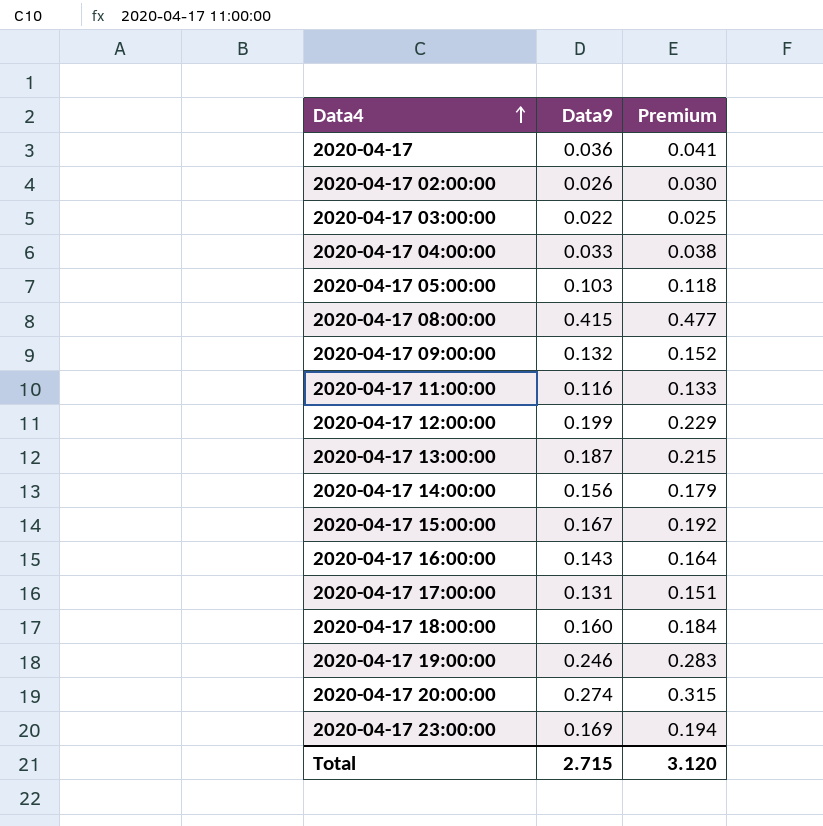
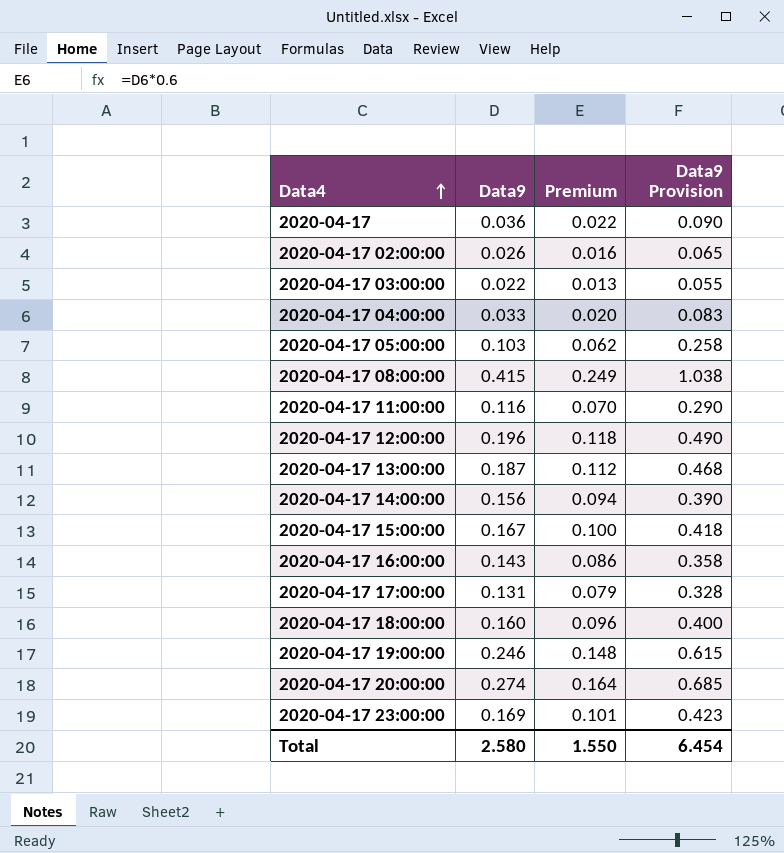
column Premium | formula: [Data9] * 1.15 -> [Data9] * 0.6
column Data9 Provision | formula: none -> [Data9] * 2.5
row 2020-04-17 09:00:00: 0.132 | 0.152 -> none
2020-04-17 12:00:00 | Data9: 0.199 -> 0.196
Total | Data9: 2.715 -> 2.580
Total | Premium: 3.120 -> 1.550

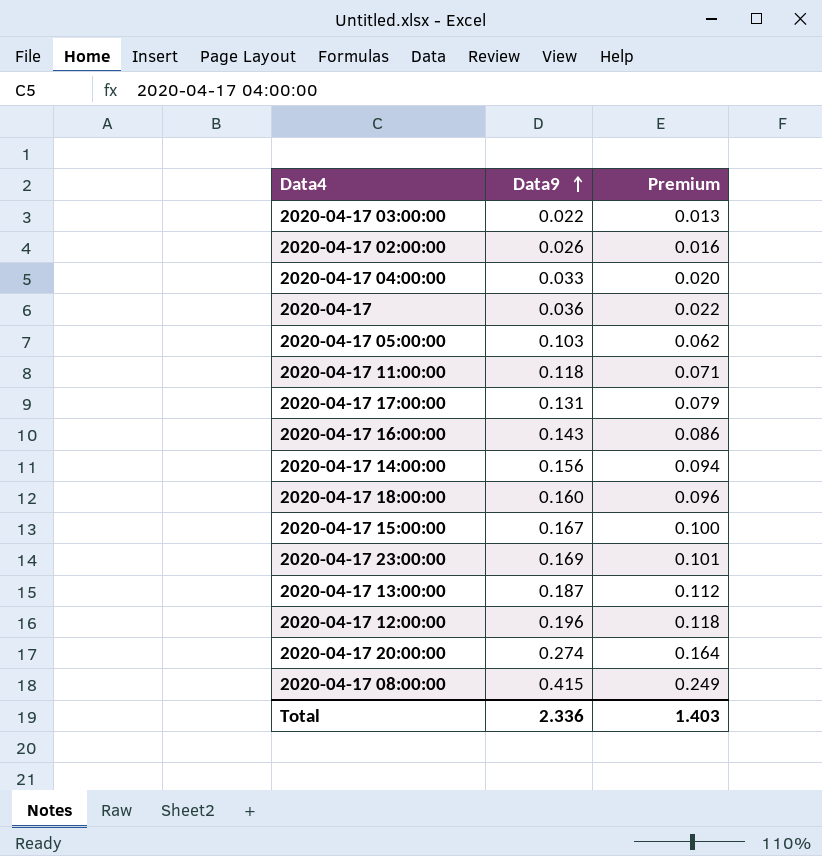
row order: Data4 ascending -> Data9 ascending
column Data9 Provision | formula: [Data9] * 2.5 -> none
row 2020-04-17 19:00:00: 0.246 | 0.148 | 0.615 -> none
2020-04-17 11:00:00 | Data9: 0.116 -> 0.118
2020-04-17 11:00:00 | Premium: 0.070 -> 0.071
Total | Data9: 2.580 -> 2.336
Total | Premium: 1.550 -> 1.403

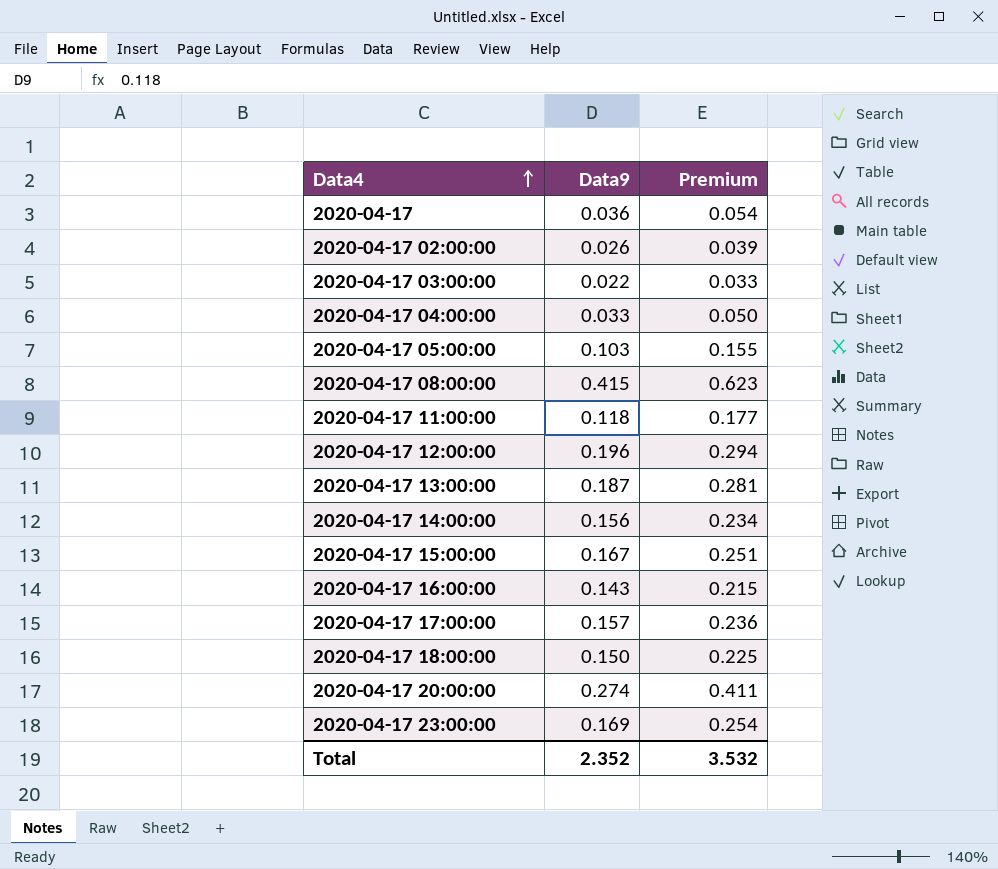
row order: Data9 ascending -> Data4 ascending
column Premium | formula: [Data9] * 0.6 -> [Data9] * 1.5
2020-04-17 17:00:00 | Data9: 0.131 -> 0.157
2020-04-17 18:00:00 | Data9: 0.160 -> 0.150
Total | Data9: 2.336 -> 2.352
Total | Premium: 1.403 -> 3.532

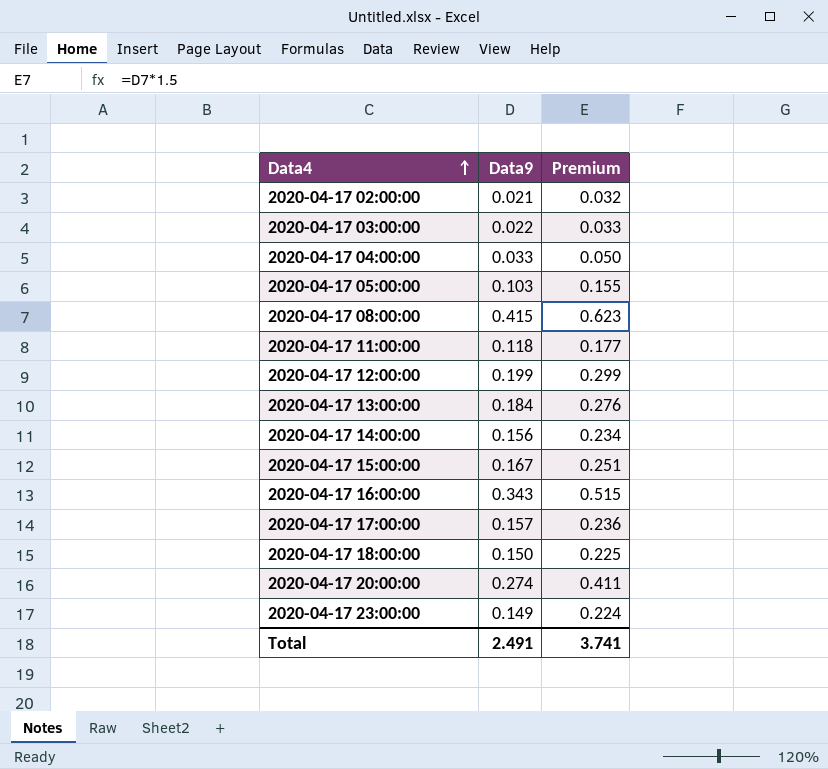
row 2020-04-17: 0.036 | 0.054 -> none
2020-04-17 02:00:00 | Data9: 0.026 -> 0.021
2020-04-17 02:00:00 | Premium: 0.039 -> 0.032
2020-04-17 12:00:00 | Data9: 0.196 -> 0.199
2020-04-17 12:00:00 | Premium: 0.294 -> 0.299
2020-04-17 13:00:00 | Data9: 0.187 -> 0.184
2020-04-17 13:00:00 | Premium: 0.281 -> 0.276
2020-04-17 16:00:00 | Data9: 0.143 -> 0.343
2020-04-17 16:00:00 | Premium: 0.215 -> 0.515
2020-04-17 23:00:00 | Data9: 0.169 -> 0.149
2020-04-17 23:00:00 | Premium: 0.254 -> 0.224
Total | Data9: 2.352 -> 2.491
Total | Premium: 3.532 -> 3.741

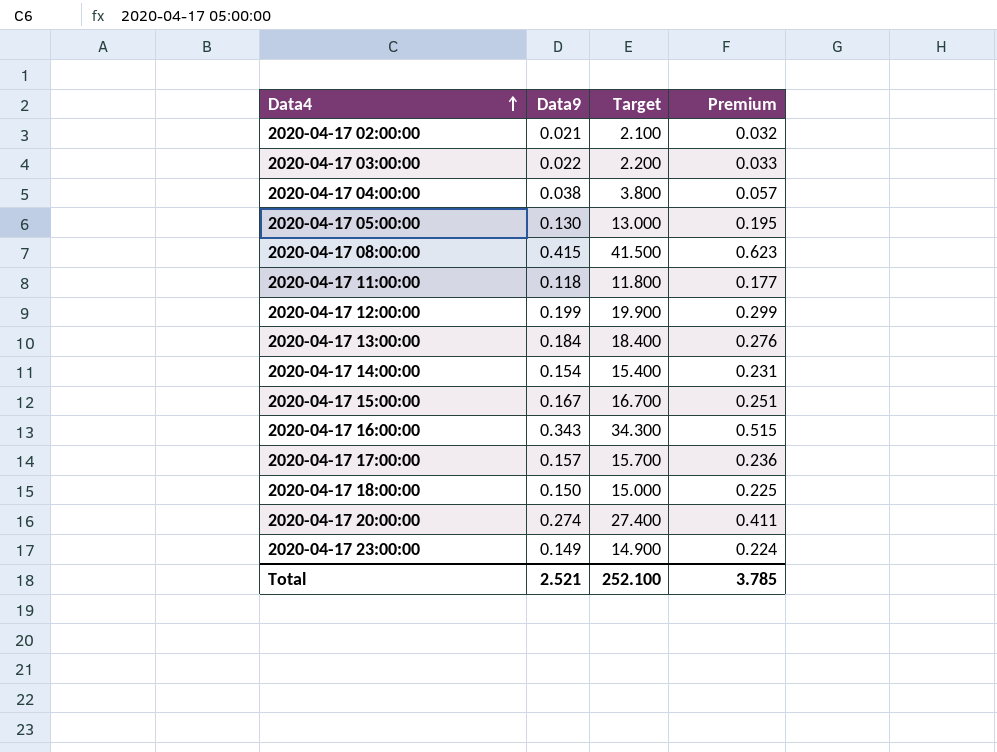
column Target | formula: none -> [Data9] * 100
2020-04-17 04:00:00 | Data9: 0.033 -> 0.038
2020-04-17 04:00:00 | Premium: 0.050 -> 0.057
2020-04-17 05:00:00 | Data9: 0.103 -> 0.130
2020-04-17 05:00:00 | Premium: 0.155 -> 0.195
2020-04-17 14:00:00 | Data9: 0.156 -> 0.154
2020-04-17 14:00:00 | Premium: 0.234 -> 0.231
Total | Data9: 2.491 -> 2.521
Total | Premium: 3.741 -> 3.785

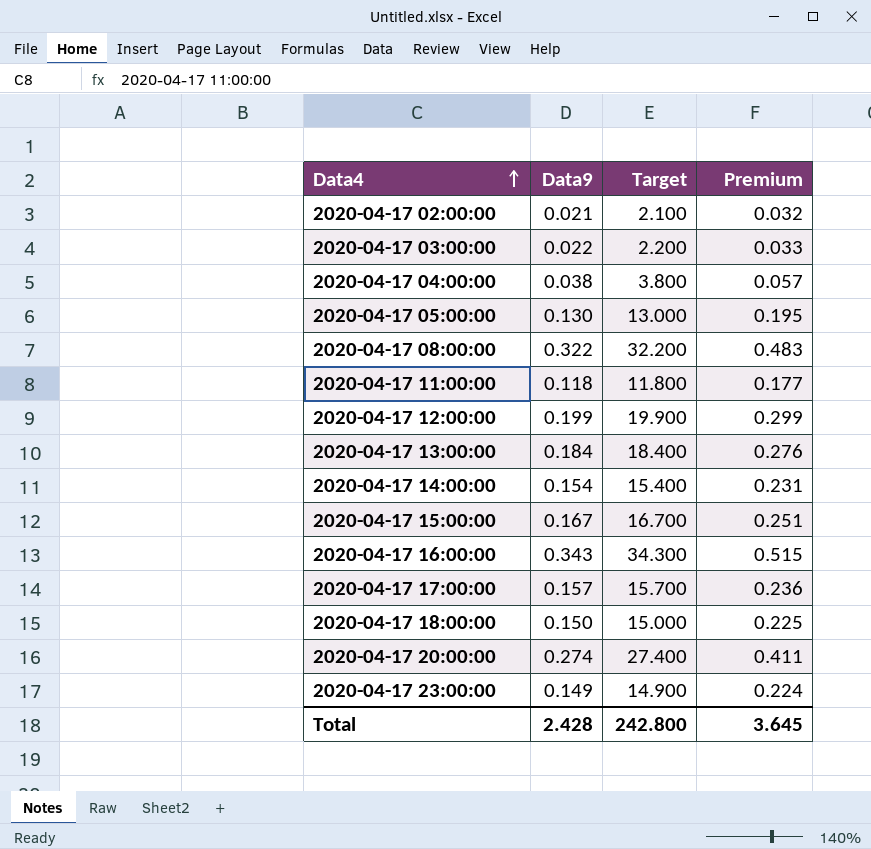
2020-04-17 08:00:00 | Data9: 0.415 -> 0.322
2020-04-17 08:00:00 | Target: 41.500 -> 32.200
2020-04-17 08:00:00 | Premium: 0.623 -> 0.483
Total | Data9: 2.521 -> 2.428
Total | Target: 252.100 -> 242.800
Total | Premium: 3.785 -> 3.645

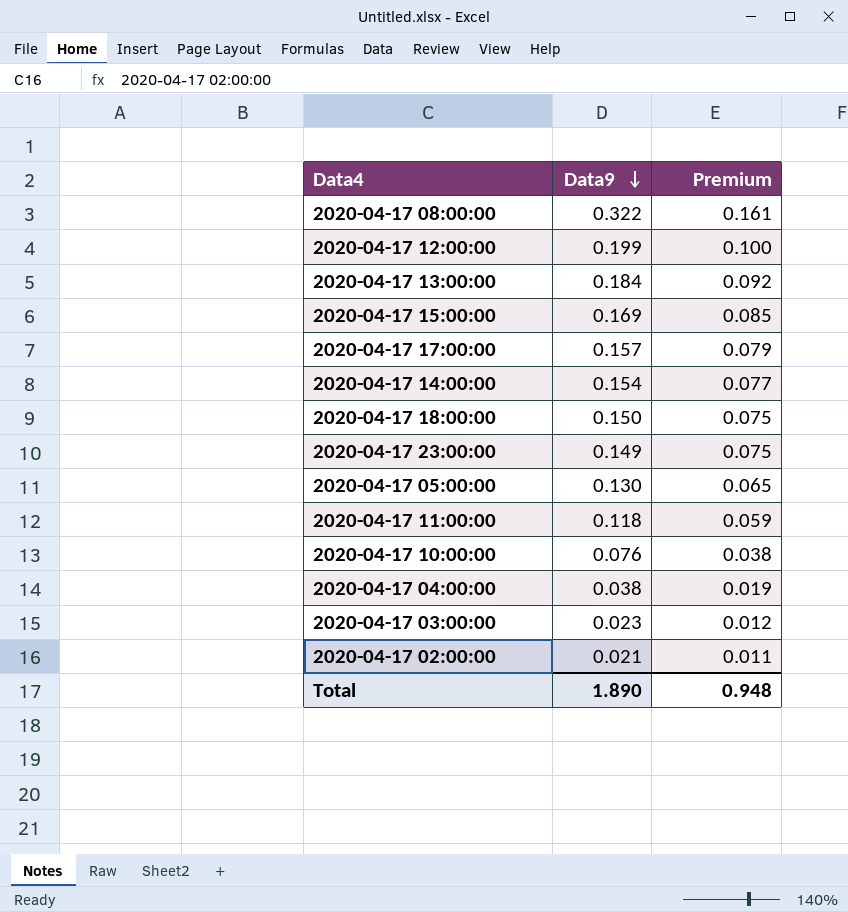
row order: Data4 ascending -> Data9 descending
column Target | formula: [Data9] * 100 -> none
column Premium | formula: [Data9] * 1.5 -> [Data9] * 0.5
row 2020-04-17 16:00:00: 0.343 | 34.300 | 0.515 -> none
row 2020-04-17 20:00:00: 0.274 | 27.400 | 0.411 -> none
2020-04-17 15:00:00 | Data9: 0.167 -> 0.169
row 2020-04-17 10:00:00: none -> 0.076 | 0.038
2020-04-17 03:00:00 | Data9: 0.022 -> 0.023
Total | Data9: 2.428 -> 1.890
Total | Premium: 3.645 -> 0.948

